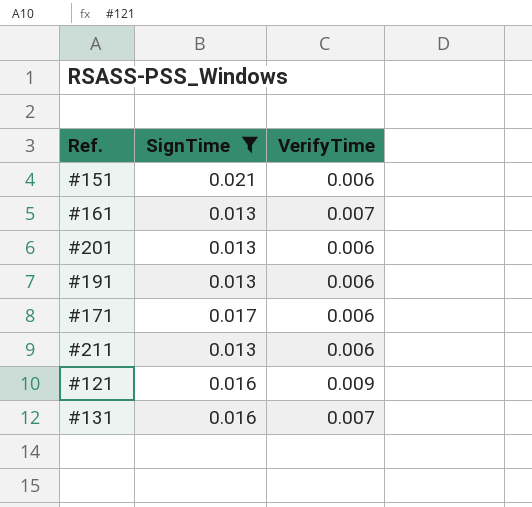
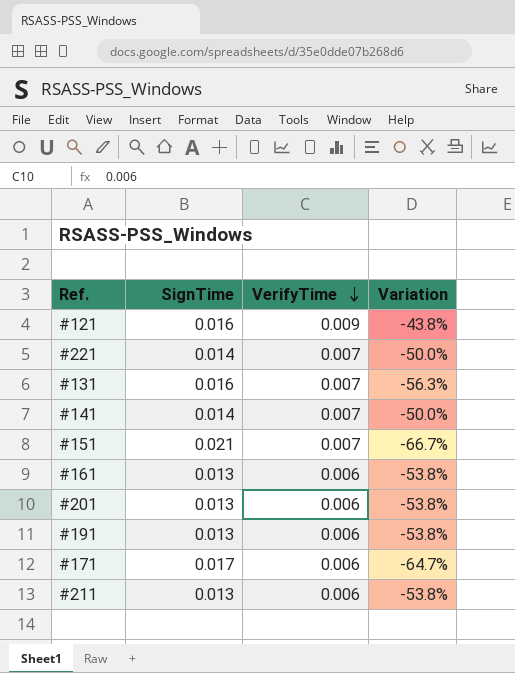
filter: SignTime != 0.014 -> none
row order: none -> VerifyTime descending
column Variation | formula: none -> ([VerifyTime] - [SignTime]) / [SignTime]
#151 | VerifyTime: 0.006 -> 0.007
#161 | VerifyTime: 0.007 -> 0.006

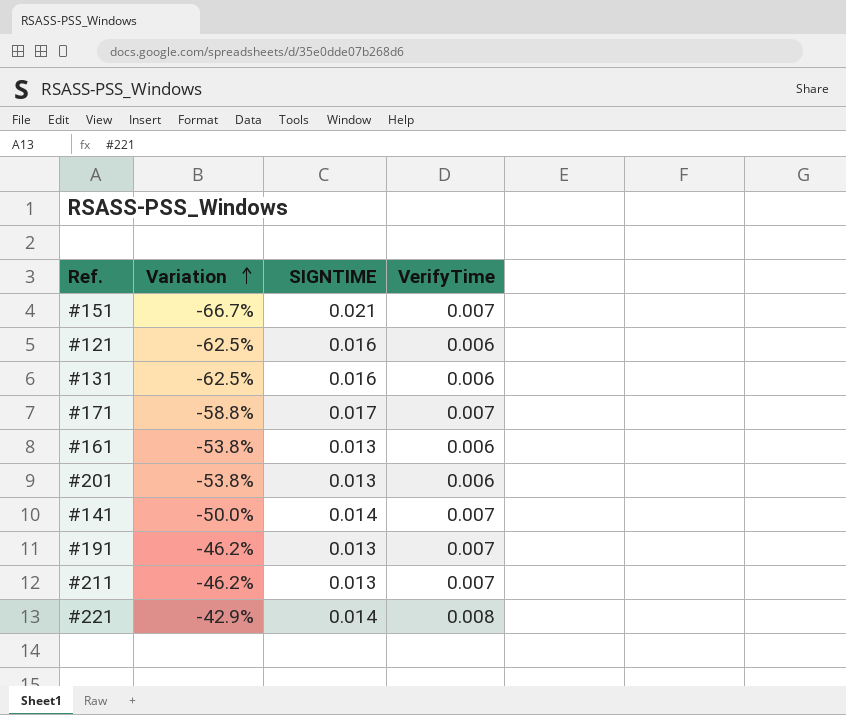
row order: VerifyTime descending -> Variation ascending
column Variation | position: 4 -> 2
column name: SignTime -> SIGNTIME
#121 | Variation: -43.8% -> -62.5%
#121 | VerifyTime: 0.009 -> 0.006
#131 | Variation: -56.3% -> -62.5%
#131 | VerifyTime: 0.007 -> 0.006
#171 | Variation: -64.7% -> -58.8%
#171 | VerifyTime: 0.006 -> 0.007
#191 | Variation: -53.8% -> -46.2%
#191 | VerifyTime: 0.006 -> 0.007
#211 | Variation: -53.8% -> -46.2%
#211 | VerifyTime: 0.006 -> 0.007
#221 | Variation: -50.0% -> -42.9%
#221 | VerifyTime: 0.007 -> 0.008

